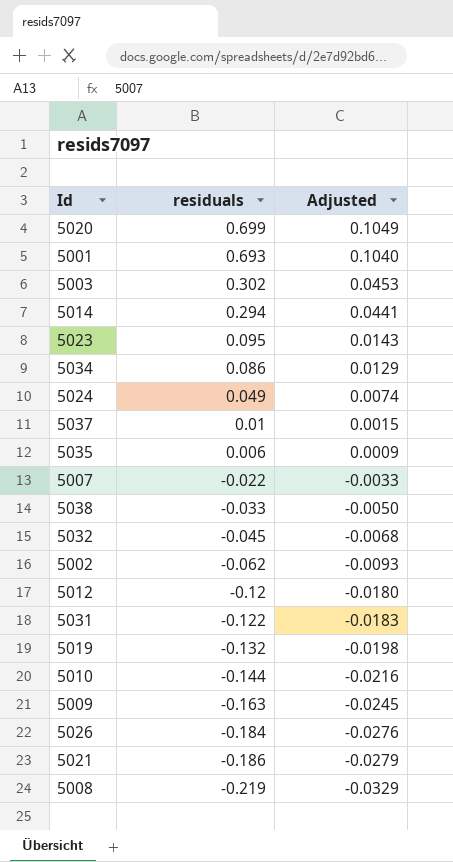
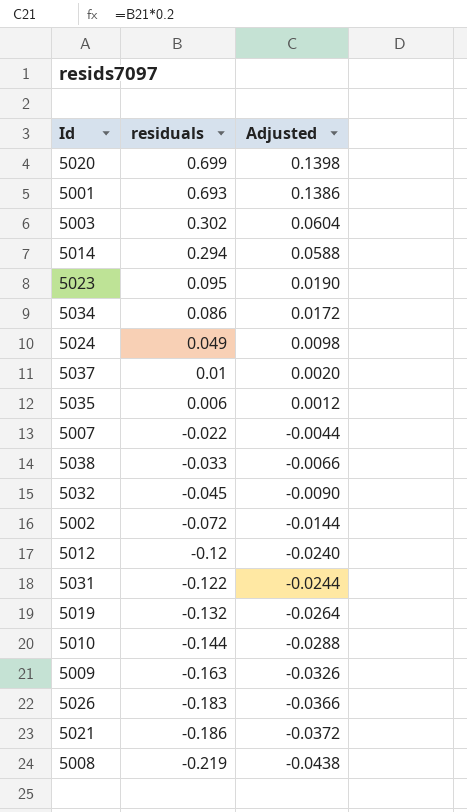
column Adjusted | formula: [residuals] * 0.15 -> [residuals] * 0.2
5002 | residuals: -0.062 -> -0.072
5026 | residuals: -0.184 -> -0.183

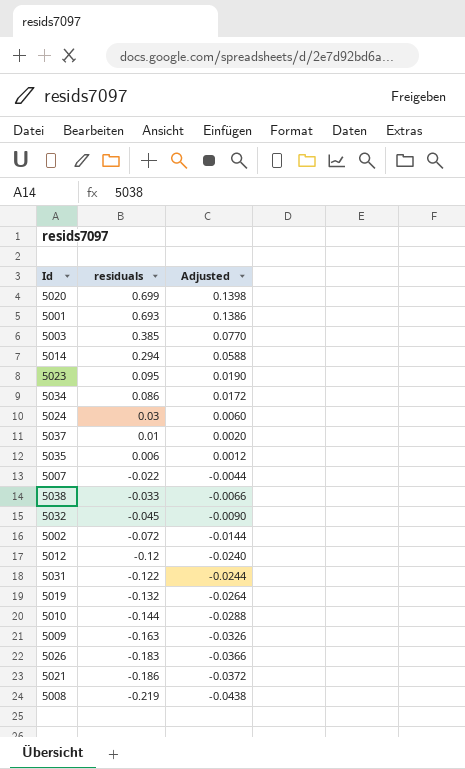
5003 | residuals: 0.302 -> 0.385
5003 | Adjusted: 0.0604 -> 0.0770
5024 | residuals: 0.049 -> 0.03
5024 | Adjusted: 0.0098 -> 0.0060

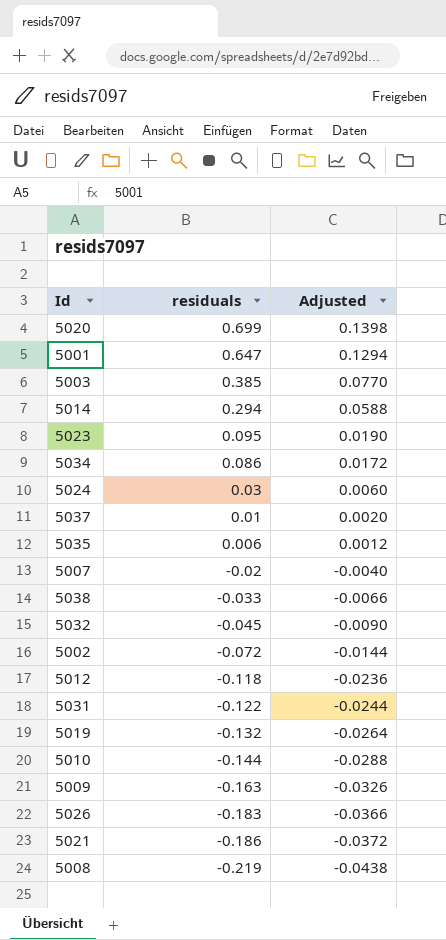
5001 | residuals: 0.693 -> 0.647
5001 | Adjusted: 0.1386 -> 0.1294
5007 | residuals: -0.022 -> -0.02
5007 | Adjusted: -0.0044 -> -0.0040
5012 | residuals: -0.12 -> -0.118
5012 | Adjusted: -0.0240 -> -0.0236

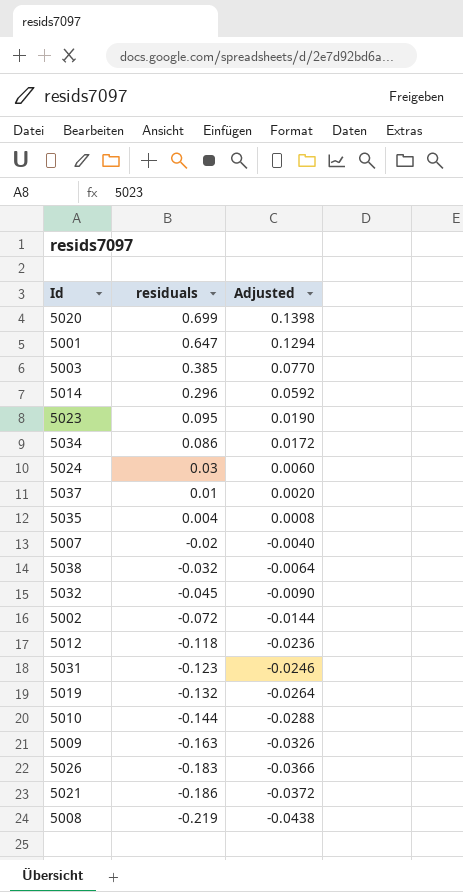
5014 | residuals: 0.294 -> 0.296
5014 | Adjusted: 0.0588 -> 0.0592
5035 | residuals: 0.006 -> 0.004
5035 | Adjusted: 0.0012 -> 0.0008
5038 | residuals: -0.033 -> -0.032
5038 | Adjusted: -0.0066 -> -0.0064
5031 | residuals: -0.122 -> -0.123
5031 | Adjusted: -0.0244 -> -0.0246

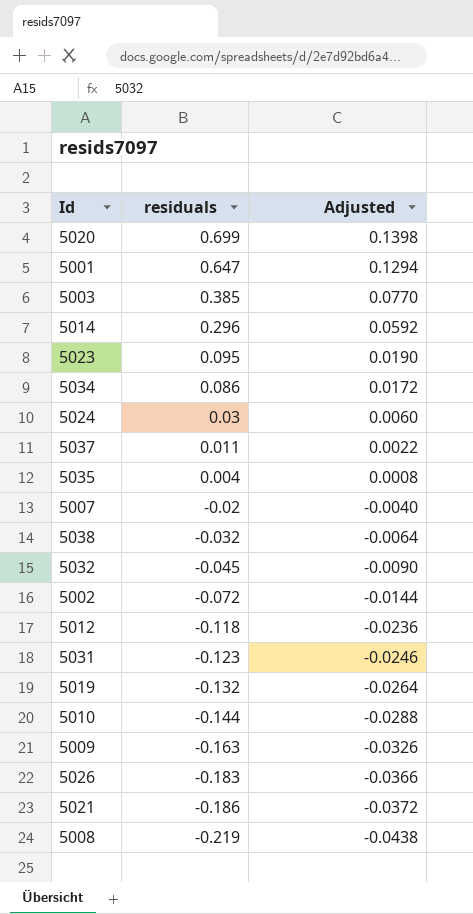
5037 | residuals: 0.01 -> 0.011
5037 | Adjusted: 0.0020 -> 0.0022

